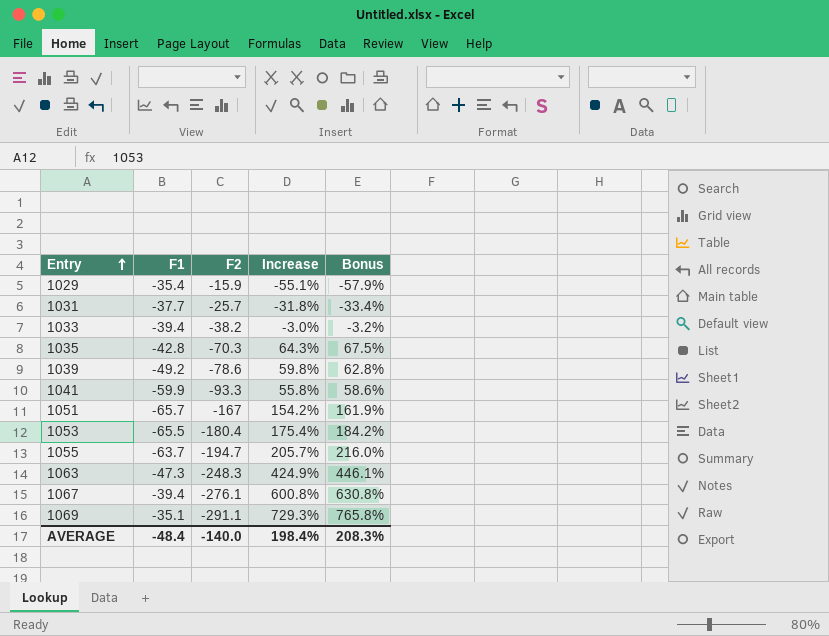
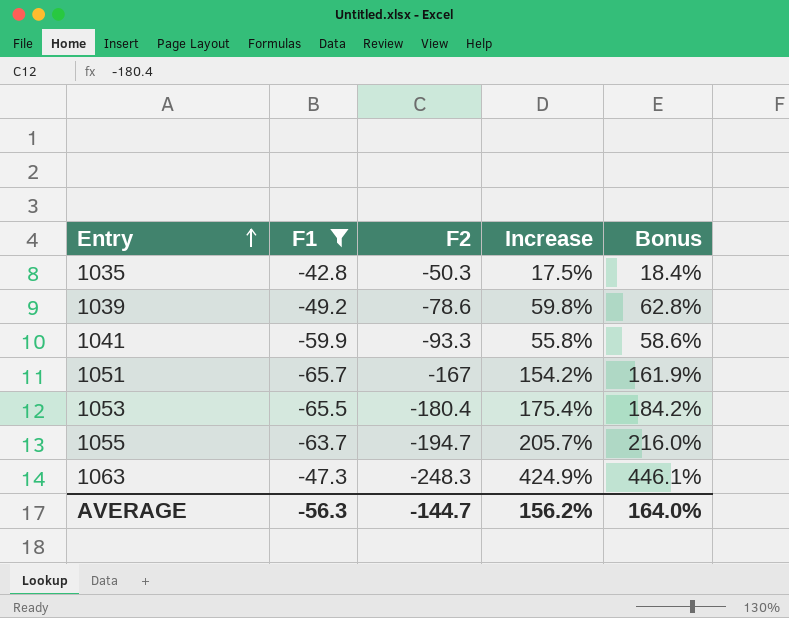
filter: none -> F1 <= -42.8
1035 | F2: -70.3 -> -50.3
1035 | Increase: 64.3% -> 17.5%
1035 | Bonus: 67.5% -> 18.4%
AVERAGE | F1: -48.4 -> -56.3
AVERAGE | F2: -140.0 -> -144.7
AVERAGE | Increase: 198.4% -> 156.2%
AVERAGE | Bonus: 208.3% -> 164.0%

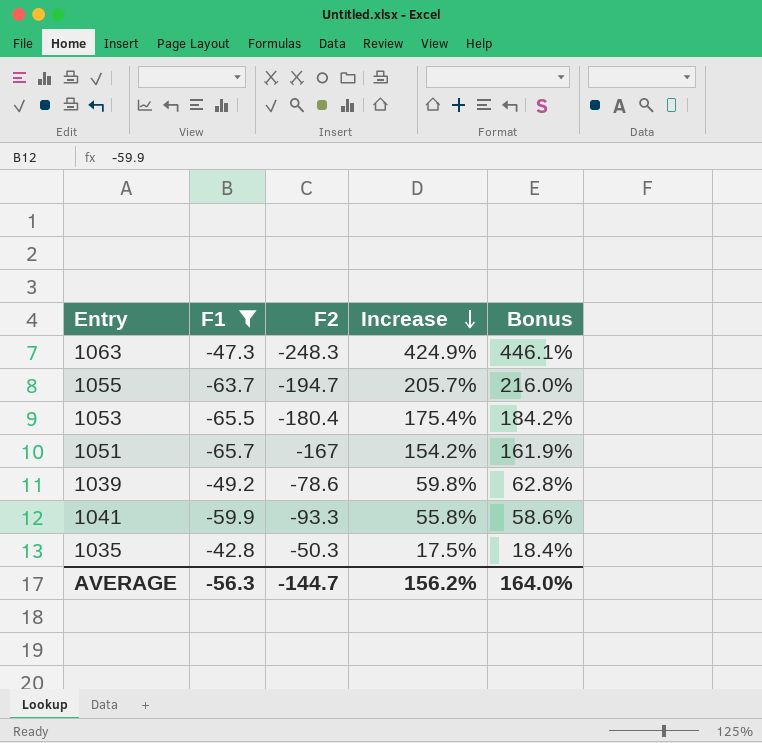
row order: Entry ascending -> Increase descending

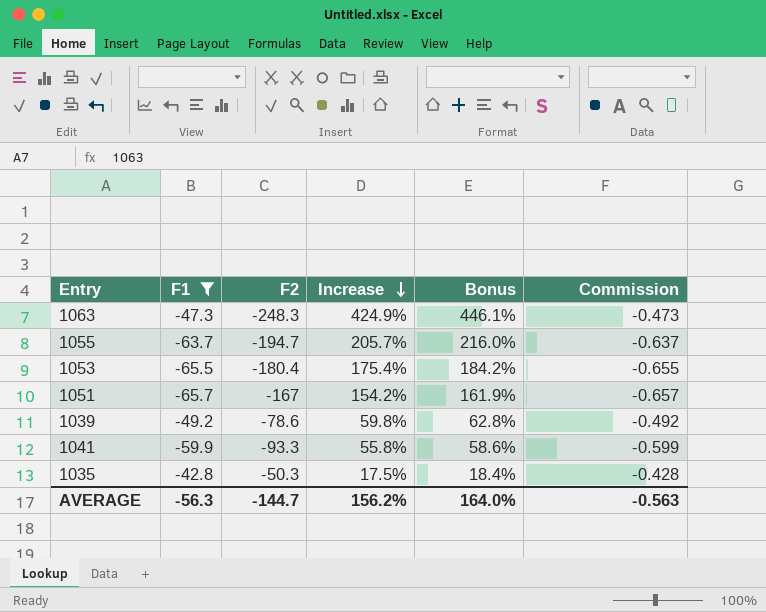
column Commission | formula: none -> [F1] * 0.01

